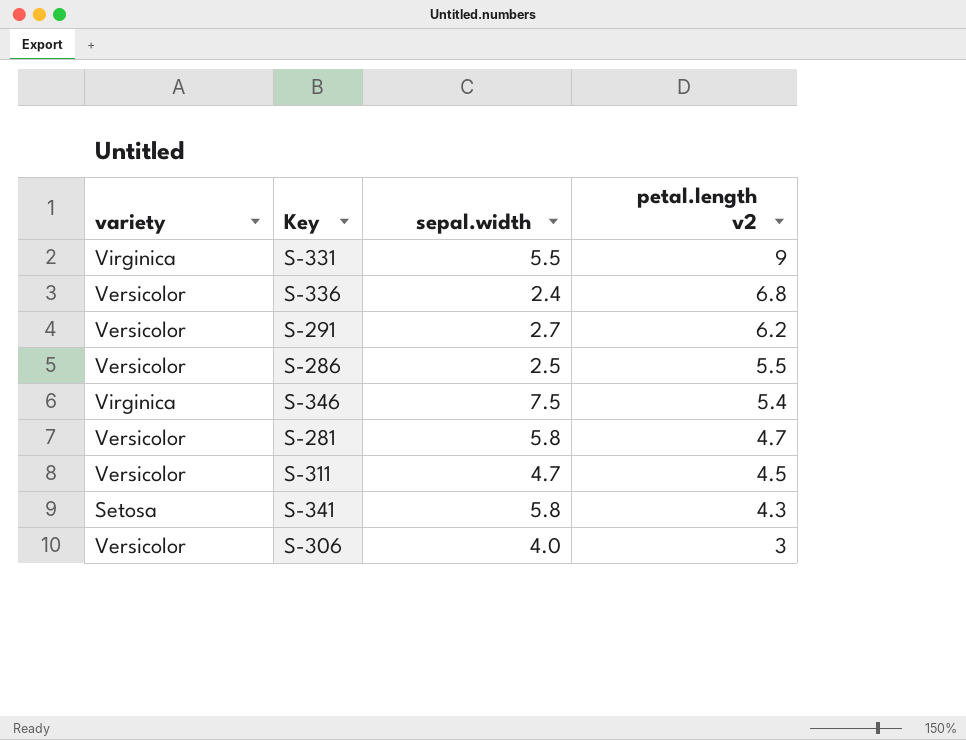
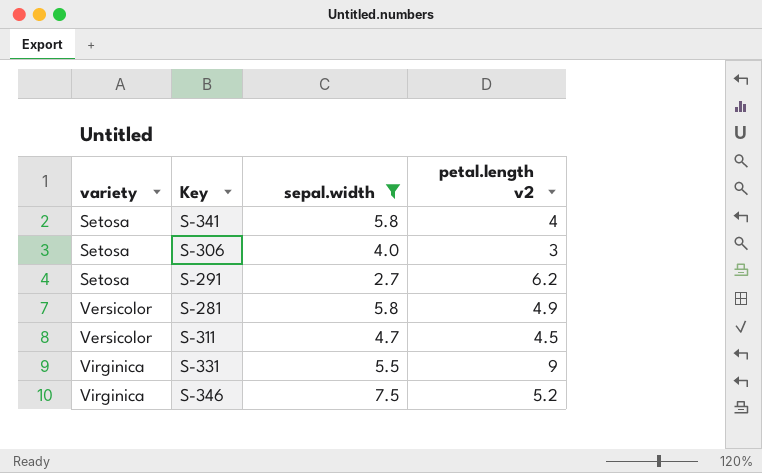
filter: none -> sepal.width >= 2.7
row order: petal.length v2 descending -> variety ascending
S-341 | petal.length v2: 4.3 -> 4
S-306 | variety: Versicolor -> Setosa
S-291 | variety: Versicolor -> Setosa
S-281 | petal.length v2: 4.7 -> 4.9
S-346 | petal.length v2: 5.4 -> 5.2

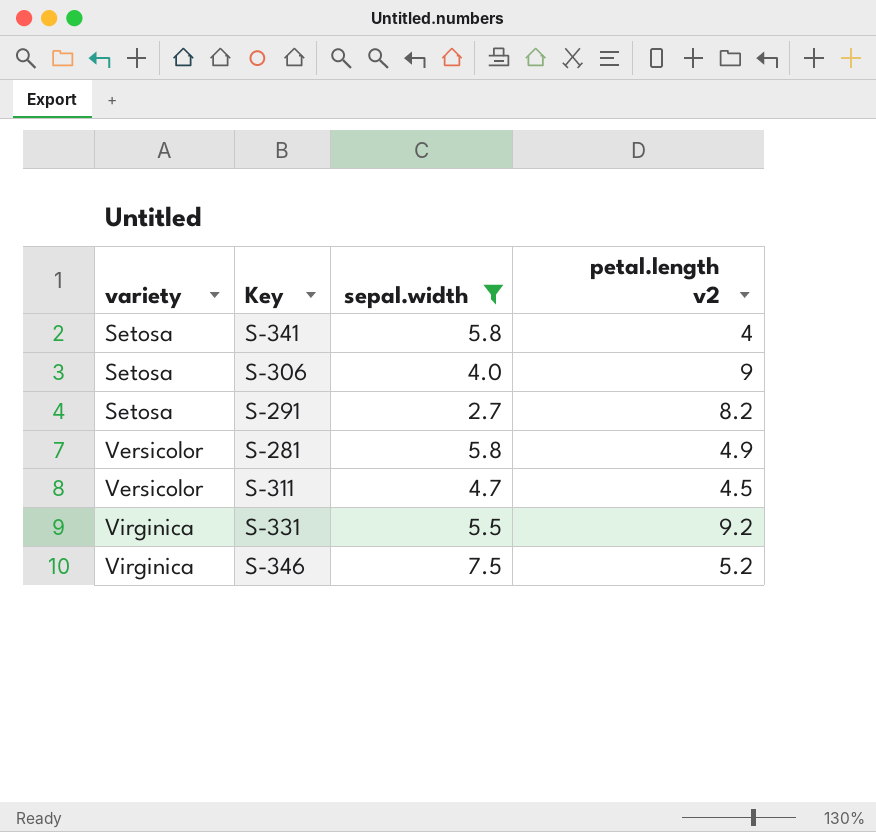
S-306 | petal.length v2: 3 -> 9
S-291 | petal.length v2: 6.2 -> 8.2
S-331 | petal.length v2: 9 -> 9.2

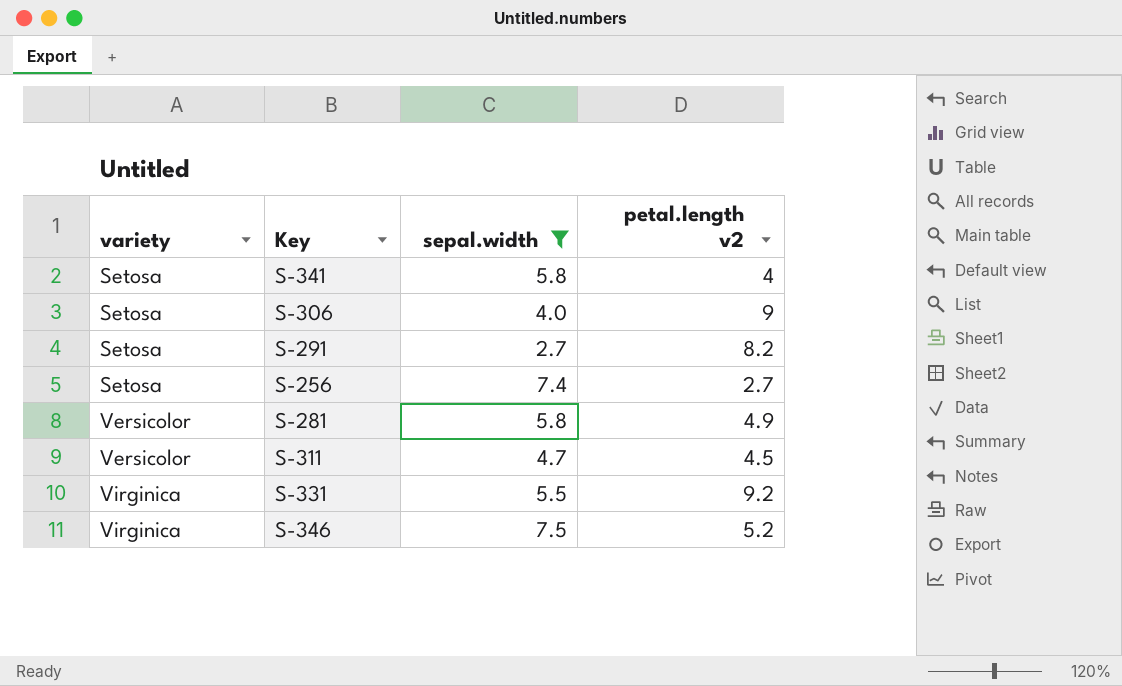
row S-256: none -> Setosa | 7.4 | 2.7

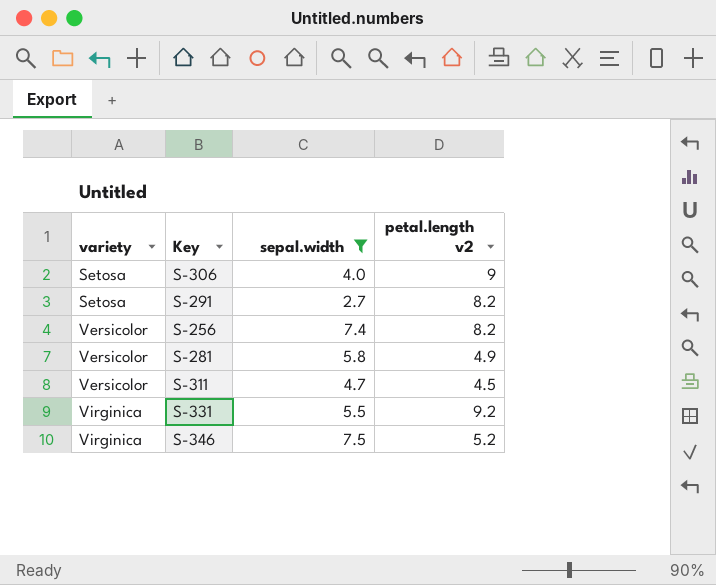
row S-341: Setosa | 5.8 | 4 -> none
S-256 | variety: Setosa -> Versicolor
S-256 | petal.length v2: 2.7 -> 8.2

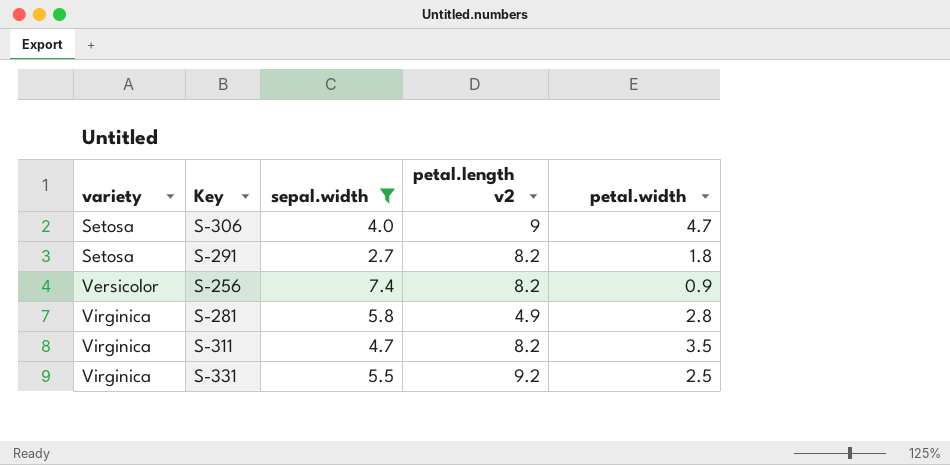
column petal.width | position: none -> 5
row S-346: Virginica | 7.5 | 5.2 -> none
S-281 | variety: Versicolor -> Virginica
S-311 | variety: Versicolor -> Virginica
S-311 | petal.length v2: 4.5 -> 8.2

